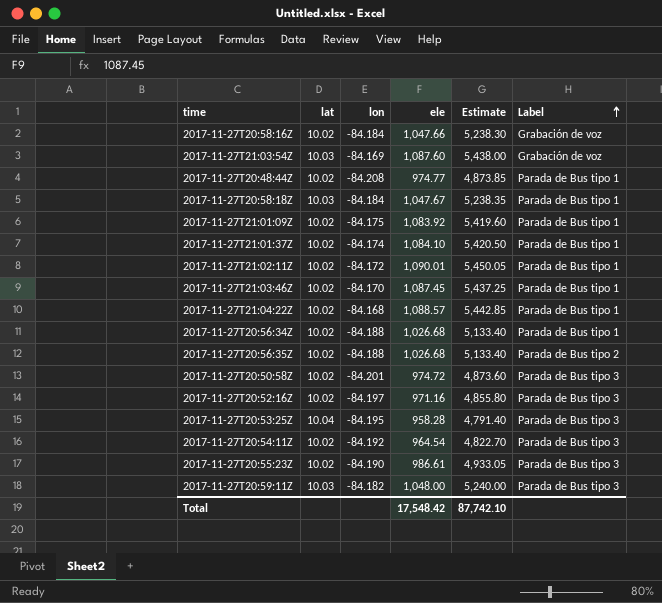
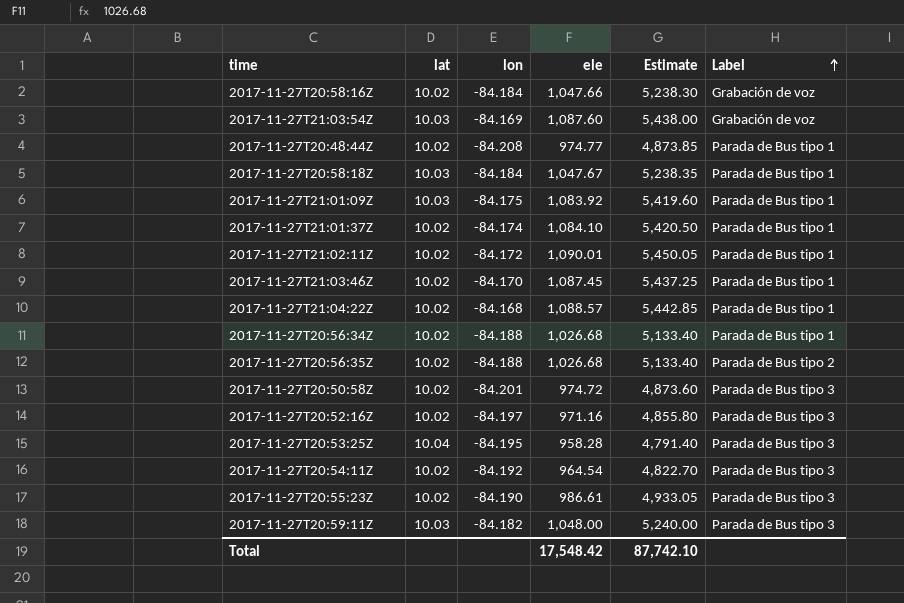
2017-11-27T21:01:09Z | lat: 10.02 -> 10.03

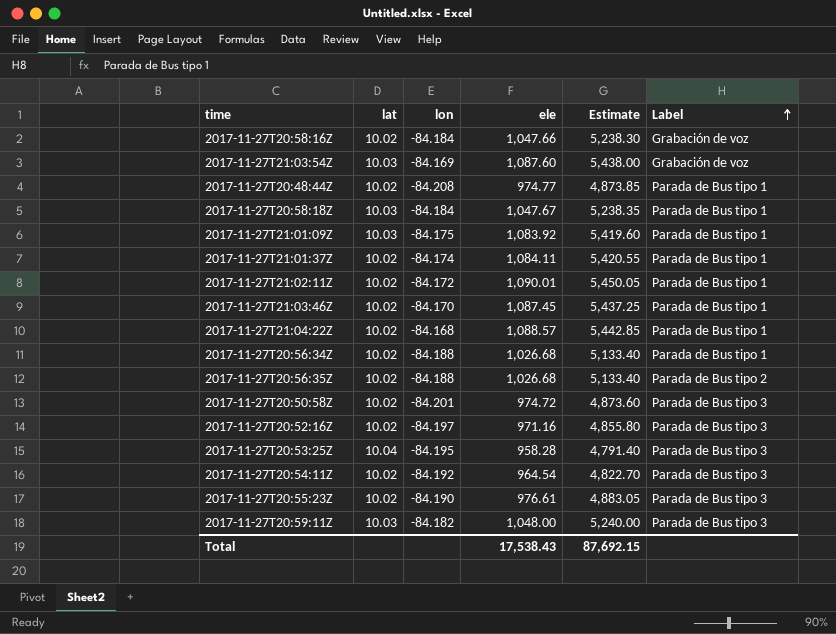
2017-11-27T21:01:37Z | ele: 1,084.10 -> 1,084.11
2017-11-27T21:01:37Z | Estimate: 5,420.50 -> 5,420.55
2017-11-27T20:55:23Z | ele: 986.61 -> 976.61
2017-11-27T20:55:23Z | Estimate: 4,933.05 -> 4,883.05
Total | ele: 17,548.42 -> 17,538.43
Total | Estimate: 87,742.10 -> 87,692.15

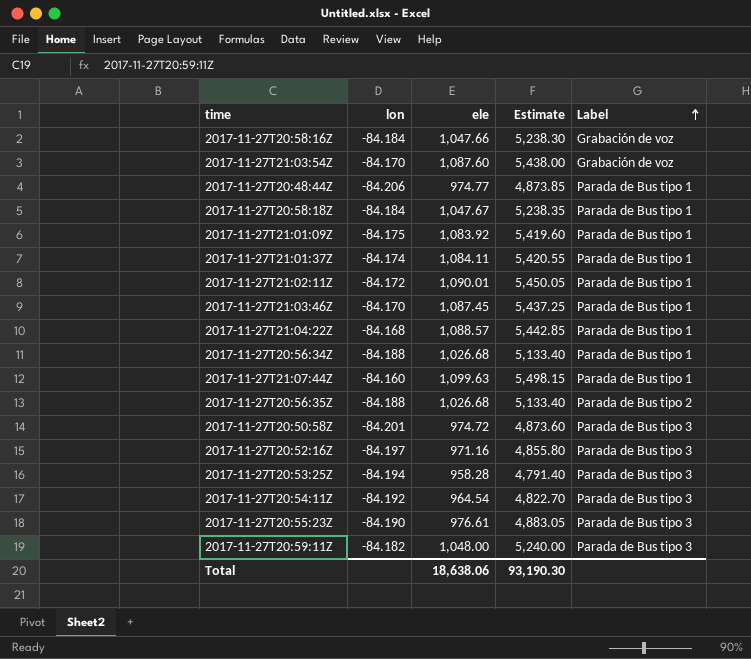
column lat | position: 2 -> none
2017-11-27T21:03:54Z | lon: -84.169 -> -84.170
2017-11-27T20:48:44Z | lon: -84.208 -> -84.206
row 2017-11-27T21:07:44Z: none -> -84.160 | 1,099.63 | 5,498.15 | Parada de Bus tipo 1
2017-11-27T20:53:25Z | lon: -84.195 -> -84.194
Total | ele: 17,538.43 -> 18,638.06
Total | Estimate: 87,692.15 -> 93,190.30

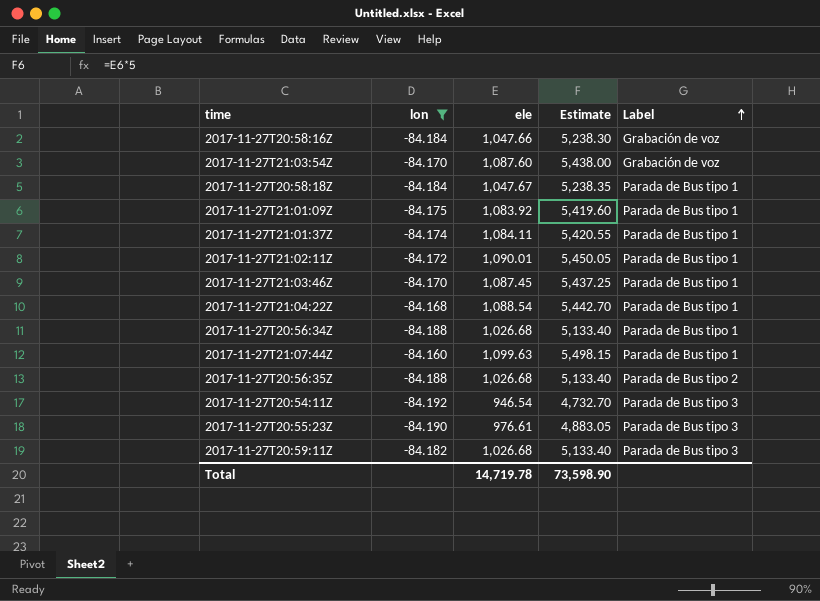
filter: none -> lon >= -84.192
2017-11-27T21:04:22Z | ele: 1,088.57 -> 1,088.54
2017-11-27T21:04:22Z | Estimate: 5,442.85 -> 5,442.70
2017-11-27T20:54:11Z | ele: 964.54 -> 946.54
2017-11-27T20:54:11Z | Estimate: 4,822.70 -> 4,732.70
2017-11-27T20:59:11Z | ele: 1,048.00 -> 1,026.68
2017-11-27T20:59:11Z | Estimate: 5,240.00 -> 5,133.40
Total | ele: 18,638.06 -> 14,719.78
Total | Estimate: 93,190.30 -> 73,598.90

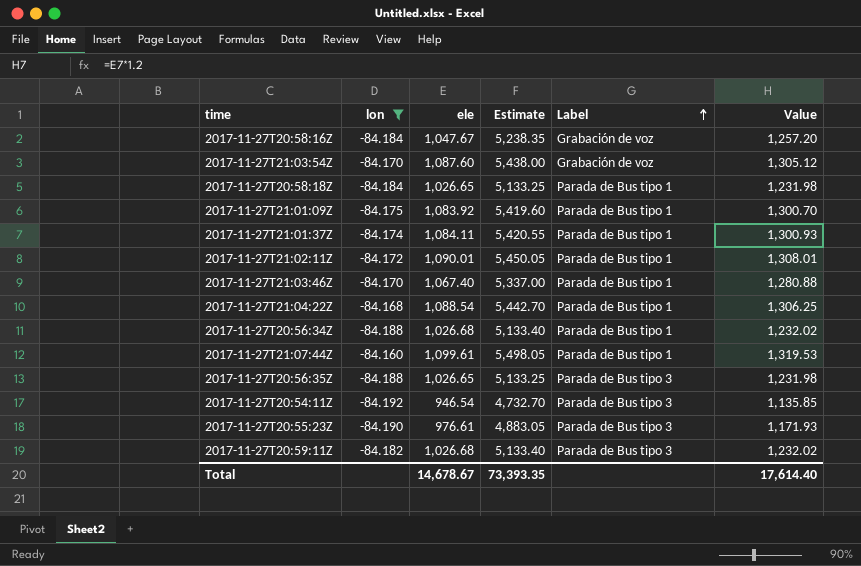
column Value | formula: none -> [ele] * 1.2
2017-11-27T20:58:16Z | ele: 1,047.66 -> 1,047.67
2017-11-27T20:58:16Z | Estimate: 5,238.30 -> 5,238.35
2017-11-27T20:58:18Z | ele: 1,047.67 -> 1,026.65
2017-11-27T20:58:18Z | Estimate: 5,238.35 -> 5,133.25
2017-11-27T21:03:46Z | ele: 1,087.45 -> 1,067.40
2017-11-27T21:03:46Z | Estimate: 5,437.25 -> 5,337.00
2017-11-27T21:07:44Z | ele: 1,099.63 -> 1,099.61
2017-11-27T21:07:44Z | Estimate: 5,498.15 -> 5,498.05
2017-11-27T20:56:35Z | ele: 1,026.68 -> 1,026.65
2017-11-27T20:56:35Z | Estimate: 5,133.40 -> 5,133.25
2017-11-27T20:56:35Z | Label: Parada de Bus tipo 2 -> Parada de Bus tipo 3
Total | ele: 14,719.78 -> 14,678.67
Total | Estimate: 73,598.90 -> 73,393.35

